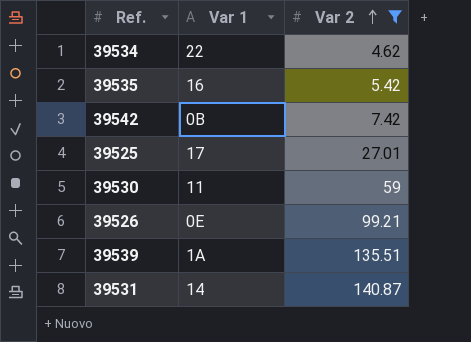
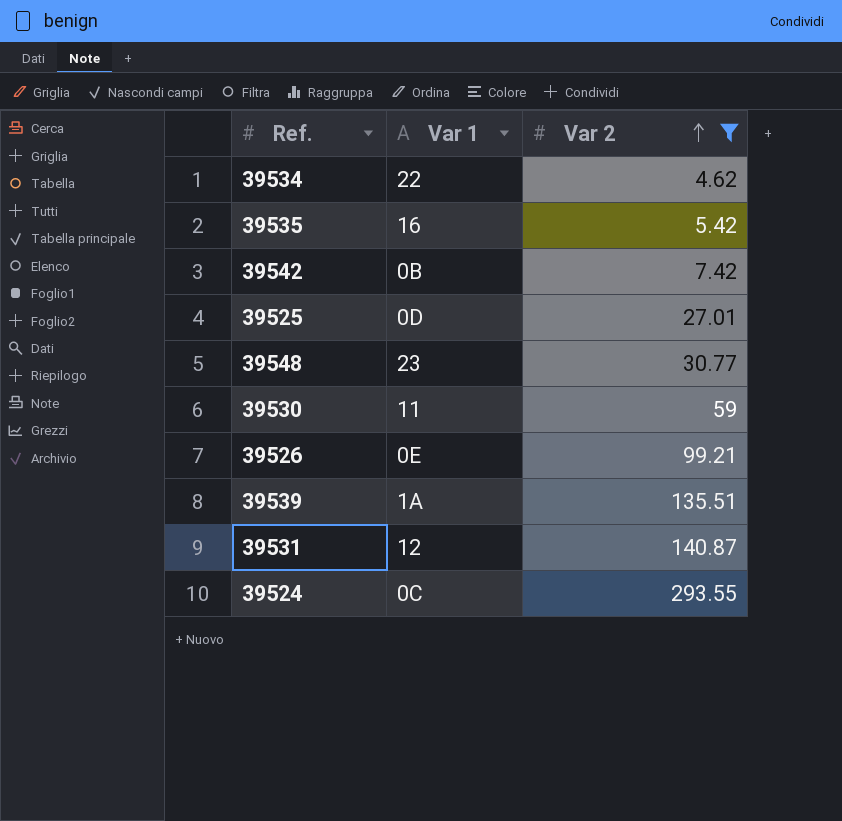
39525 | Var 1: 17 -> 0D
row 39548: none -> 23 | 30.77
39531 | Var 1: 14 -> 12
row 39524: none -> 0C | 293.55

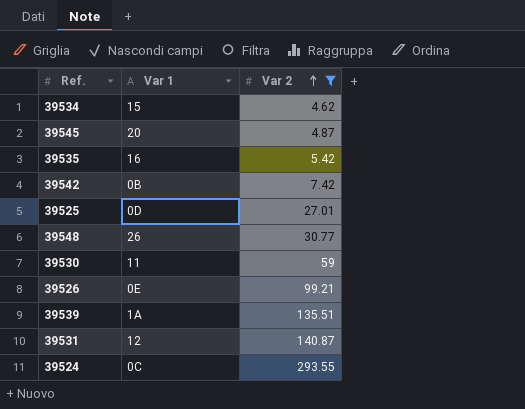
39534 | Var 1: 22 -> 15
row 39545: none -> 20 | 4.87
39548 | Var 1: 23 -> 26

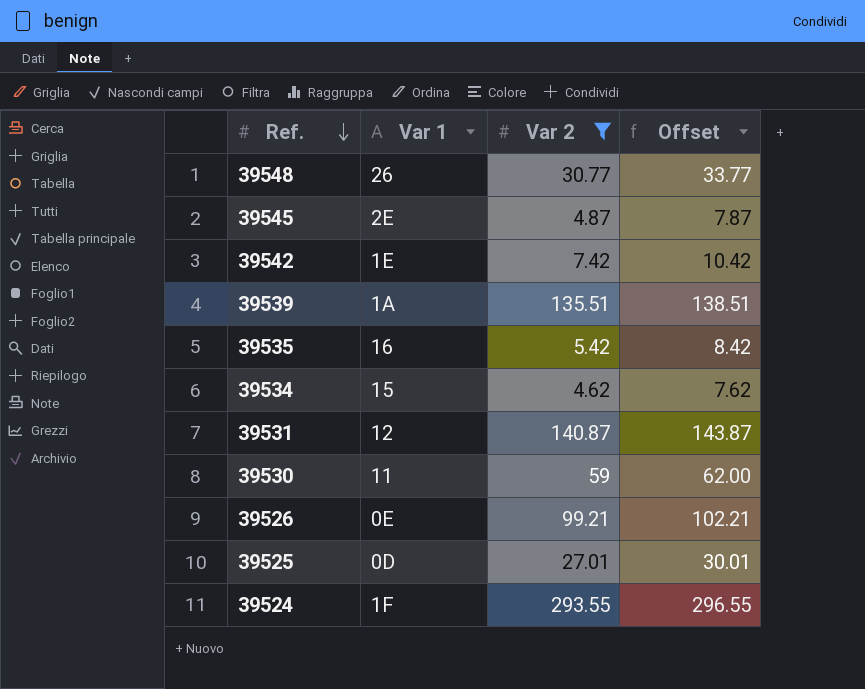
row order: Var 2 ascending -> Ref. descending
column Offset | formula: none -> [Var 2] + 3
39545 | Var 1: 20 -> 2E
39542 | Var 1: 0B -> 1E
39524 | Var 1: 0C -> 1F

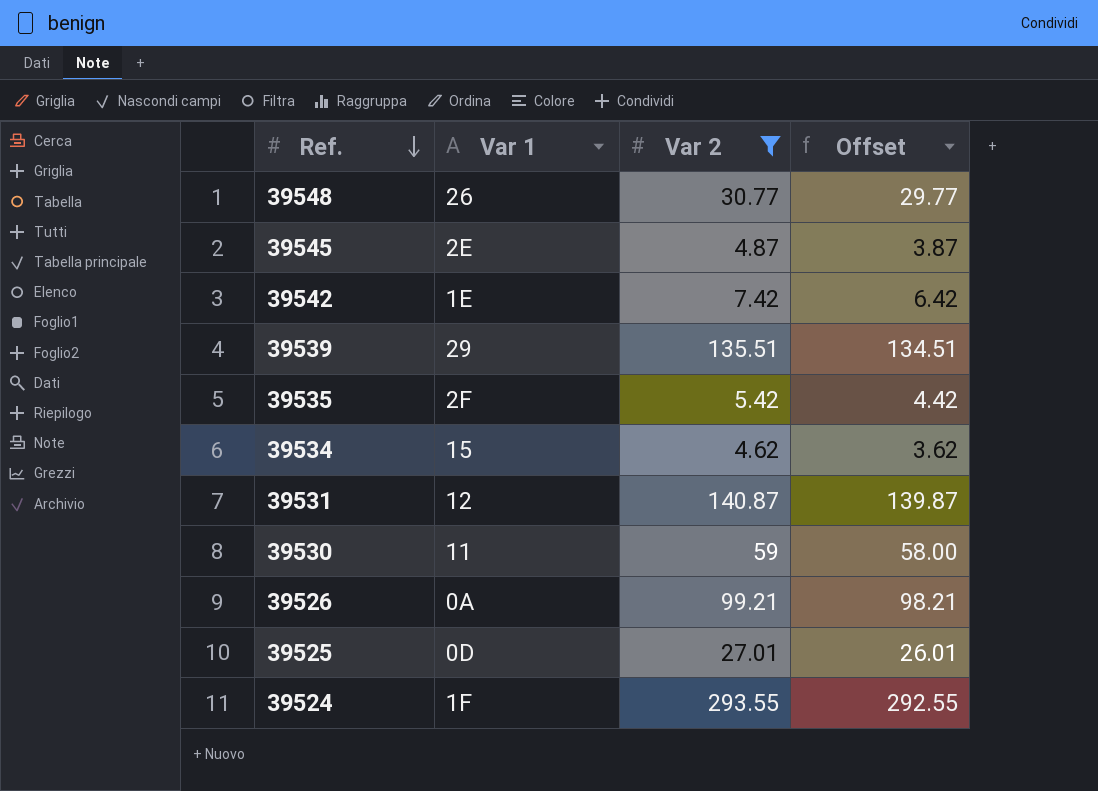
column Offset | formula: [Var 2] + 3 -> [Var 2] - 1
39539 | Var 1: 1A -> 29
39535 | Var 1: 16 -> 2F
39526 | Var 1: 0E -> 0A

